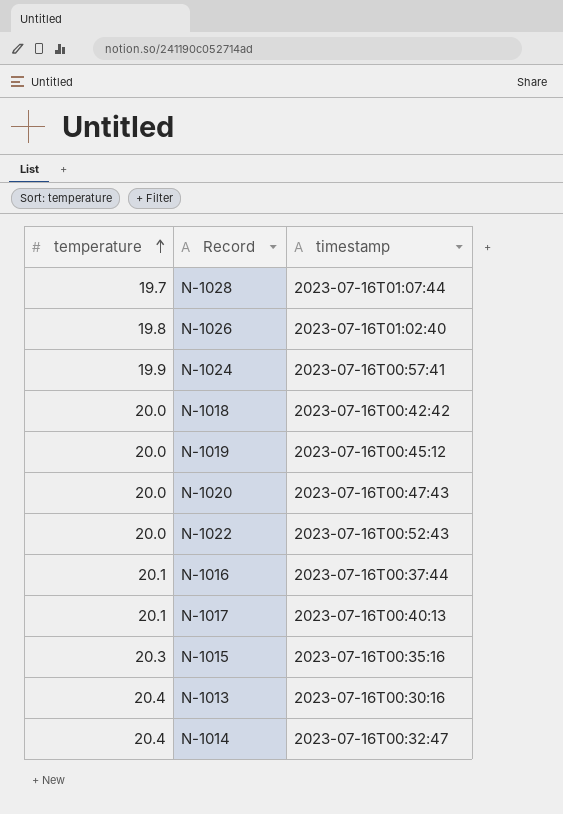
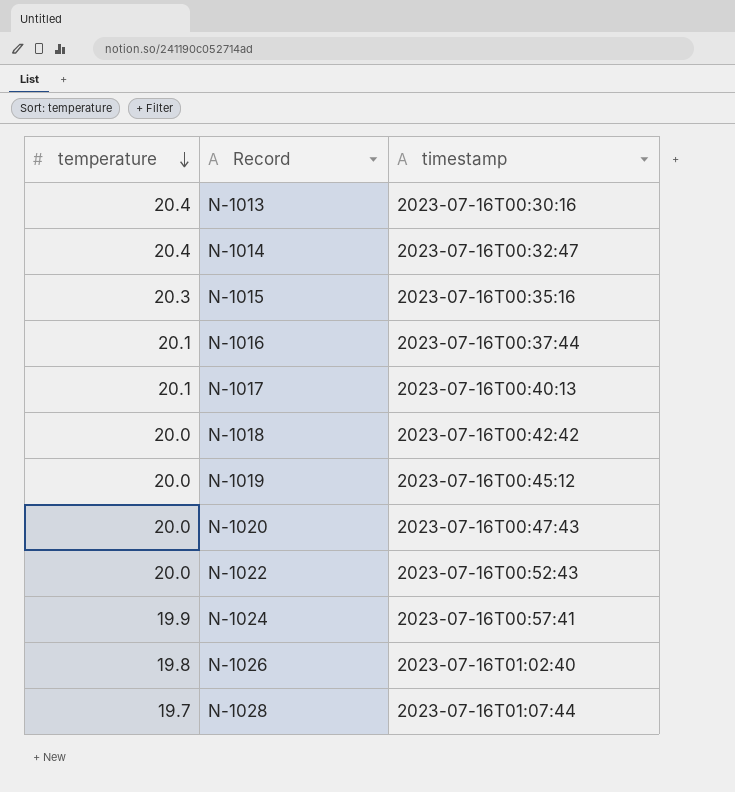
row order: temperature ascending -> temperature descending

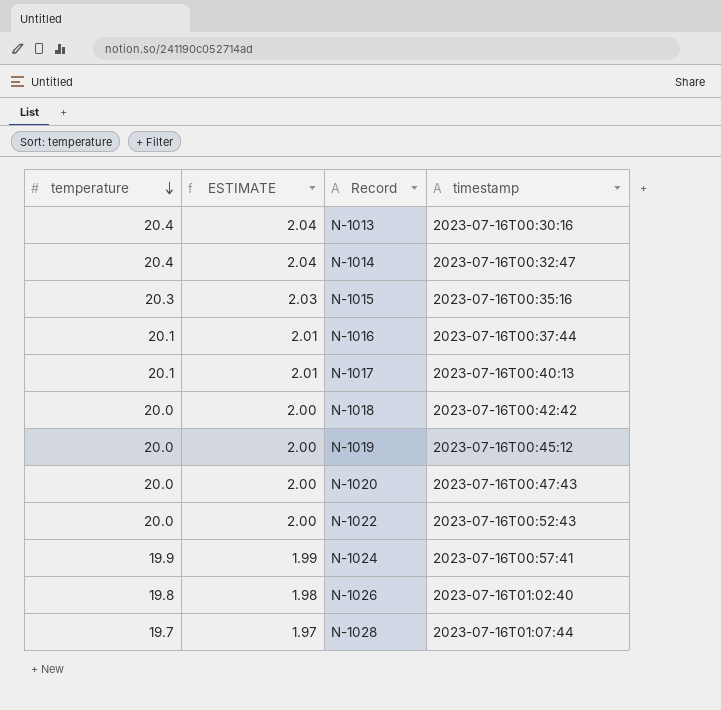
column ESTIMATE | formula: none -> [temperature] * 0.1

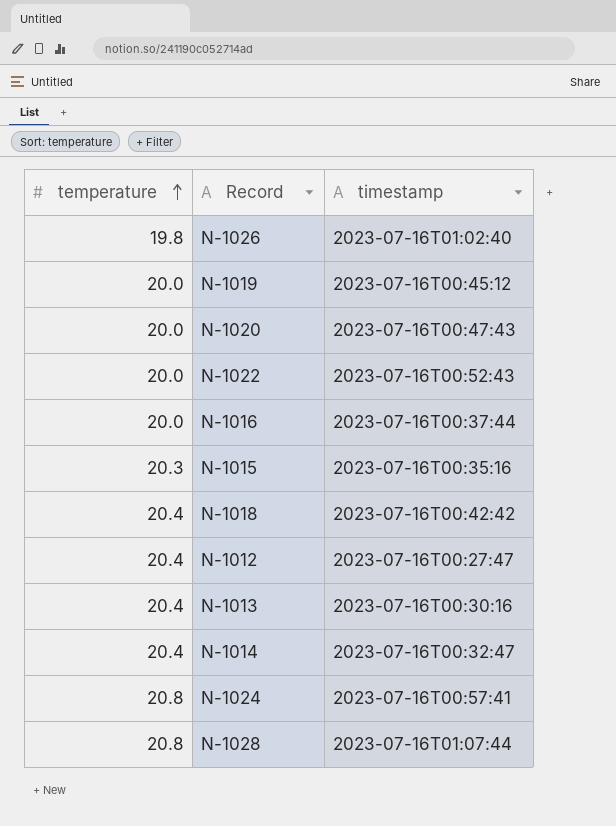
row order: temperature descending -> temperature ascending
column ESTIMATE | formula: [temperature] * 0.1 -> none
row N-1017: 20.1 | 2.01 | 2023-07-16T00:40:13 -> none
N-1016 | temperature: 20.1 -> 20.0
N-1018 | temperature: 20.0 -> 20.4
row N-1012: none -> 20.4 | 2023-07-16T00:27:47
N-1024 | temperature: 19.9 -> 20.8
N-1028 | temperature: 19.7 -> 20.8

